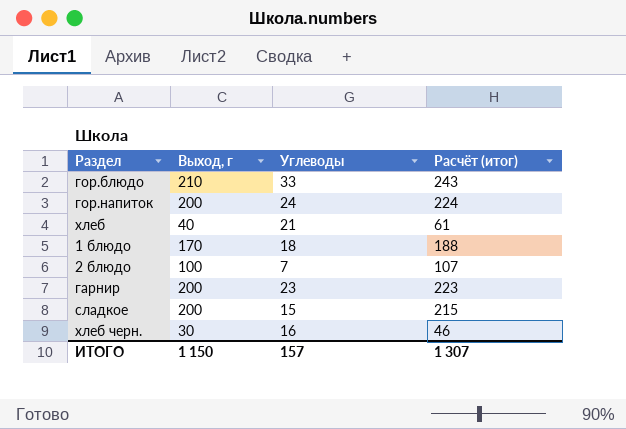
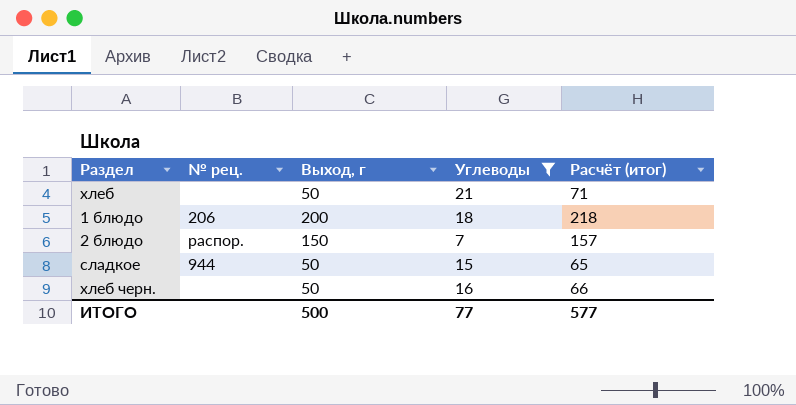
filter: none -> Углеводы <= 21
column № рец. | position: none -> 2
хлеб | Выход, г: 40 -> 50
хлеб | Расчёт (итог): 61 -> 71
1 блюдо | Выход, г: 170 -> 200
1 блюдо | Расчёт (итог): 188 -> 218
2 блюдо | Выход, г: 100 -> 150
2 блюдо | Расчёт (итог): 107 -> 157
сладкое | Выход, г: 200 -> 50
сладкое | Расчёт (итог): 215 -> 65
хлеб черн. | Выход, г: 30 -> 50
хлеб черн. | Расчёт (итог): 46 -> 66
ИТОГО | Выход, г: 1 150 -> 500
ИТОГО | Углеводы: 157 -> 77
ИТОГО | Расчёт (итог): 1 307 -> 577

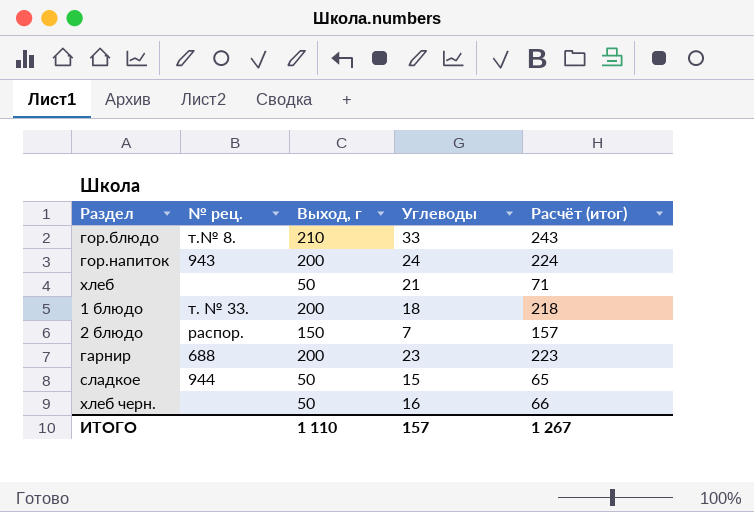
filter: Углеводы <= 21 -> none
1 блюдо | № рец.: 206 -> т. № 33.
ИТОГО | Выход, г: 500 -> 1 110
ИТОГО | Углеводы: 77 -> 157
ИТОГО | Расчёт (итог): 577 -> 1 267

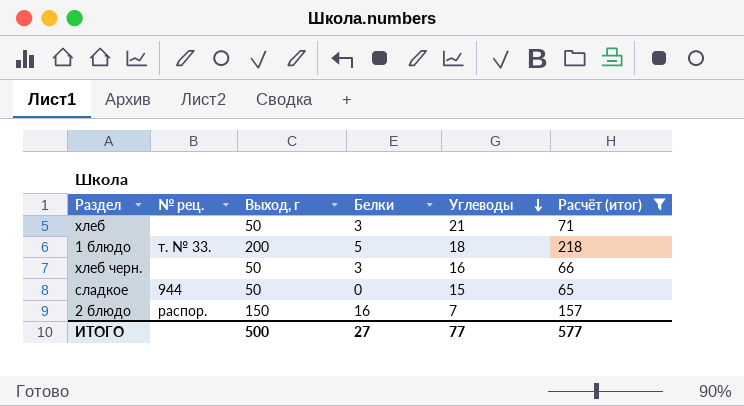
filter: none -> Расчёт (итог) <= 218
row order: none -> Углеводы descending
column Белки | position: none -> 4
ИТОГО | Выход, г: 1 110 -> 500
ИТОГО | Углеводы: 157 -> 77
ИТОГО | Расчёт (итог): 1 267 -> 577

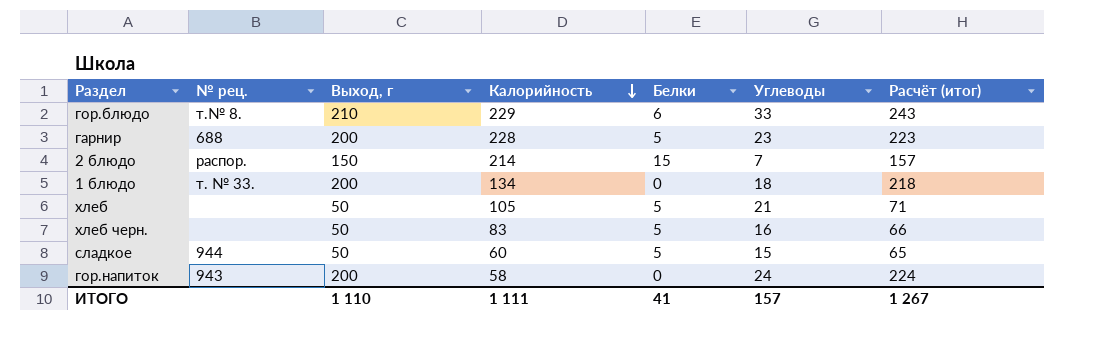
filter: Расчёт (итог) <= 218 -> none
row order: Углеводы descending -> Калорийность descending
column Калорийность | position: none -> 4
2 блюдо | Белки: 16 -> 15
1 блюдо | Белки: 5 -> 0
хлеб | Белки: 3 -> 5
хлеб черн. | Белки: 3 -> 5
сладкое | Белки: 0 -> 5
ИТОГО | Выход, г: 500 -> 1 110
ИТОГО | Белки: 27 -> 41
ИТОГО | Углеводы: 77 -> 157
ИТОГО | Расчёт (итог): 577 -> 1 267

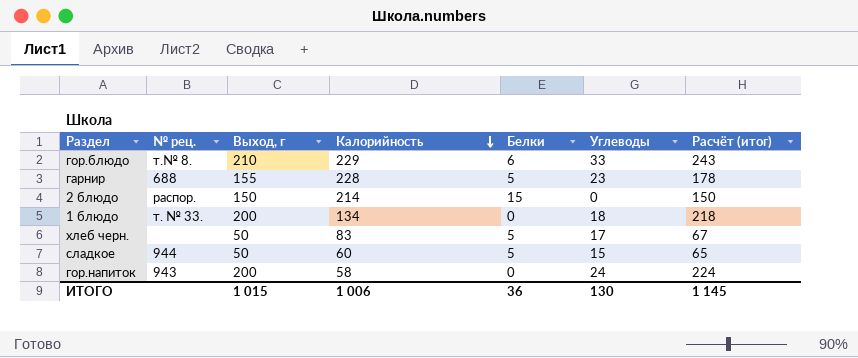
row хлеб: none | 50 | 105 | 5 | 21 | 71 -> none
гарнир | Выход, г: 200 -> 155
гарнир | Расчёт (итог): 223 -> 178
2 блюдо | Углеводы: 7 -> 0
2 блюдо | Расчёт (итог): 157 -> 150
хлеб черн. | Углеводы: 16 -> 17
хлеб черн. | Расчёт (итог): 66 -> 67
ИТОГО | Выход, г: 1 110 -> 1 015
ИТОГО | Калорийность: 1 111 -> 1 006
ИТОГО | Белки: 41 -> 36
ИТОГО | Углеводы: 157 -> 130
ИТОГО | Расчёт (итог): 1 267 -> 1 145

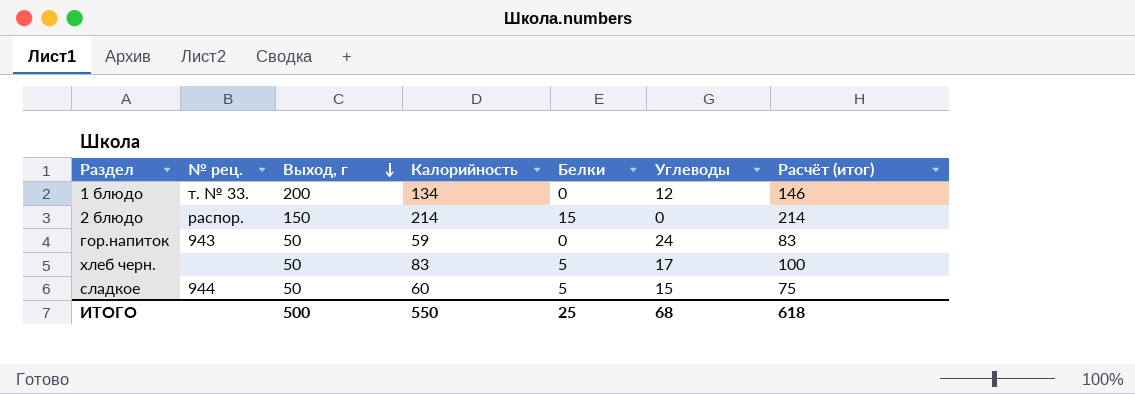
row order: Калорийность descending -> Выход, г descending
column Расчёт (итог) | formula: [Выход, г] + [Углеводы] -> [Калорийность] + [Углеводы]
row гор.блюдо: т.№ 8. | 210 | 229 | 6 | 33 | 243 -> none
row гарнир: 688 | 155 | 228 | 5 | 23 | 178 -> none
1 блюдо | Углеводы: 18 -> 12
гор.напиток | Выход, г: 200 -> 50
гор.напиток | Калорийность: 58 -> 59
ИТОГО | Выход, г: 1 015 -> 500
ИТОГО | Калорийность: 1 006 -> 550
ИТОГО | Белки: 36 -> 25
ИТОГО | Углеводы: 130 -> 68
ИТОГО | Расчёт (итог): 1 145 -> 618

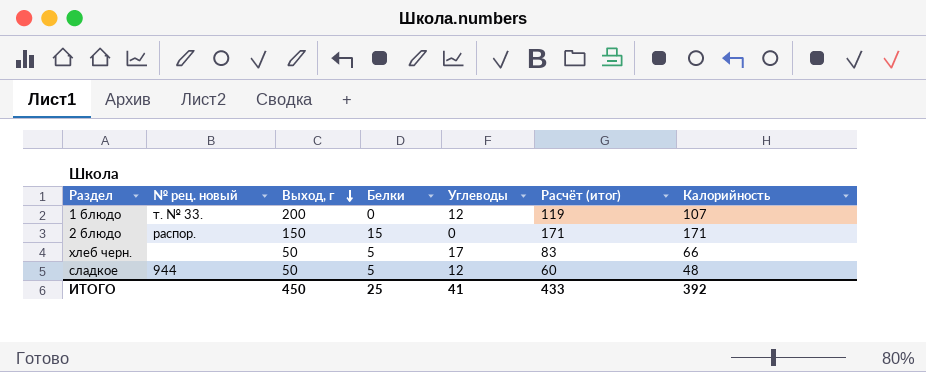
column name: № рец. -> № рец. новый
column Калорийность | position: 4 -> 7
row гор.напиток: 943 | 50 | 59 | 0 | 24 | 83 -> none
1 блюдо | Расчёт (итог): 146 -> 119
1 блюдо | Калорийность: 134 -> 107
2 блюдо | Расчёт (итог): 214 -> 171
2 блюдо | Калорийность: 214 -> 171
хлеб черн. | Расчёт (итог): 100 -> 83
хлеб черн. | Калорийность: 83 -> 66
сладкое | Углеводы: 15 -> 12
сладкое | Расчёт (итог): 75 -> 60
сладкое | Калорийность: 60 -> 48
ИТОГО | Выход, г: 500 -> 450
ИТОГО | Углеводы: 68 -> 41
ИТОГО | Расчёт (итог): 618 -> 433
ИТОГО | Калорийность: 550 -> 392

